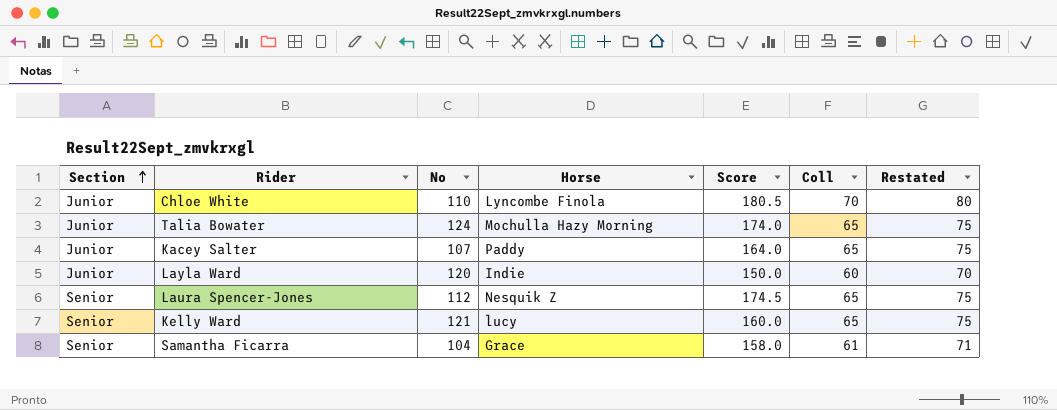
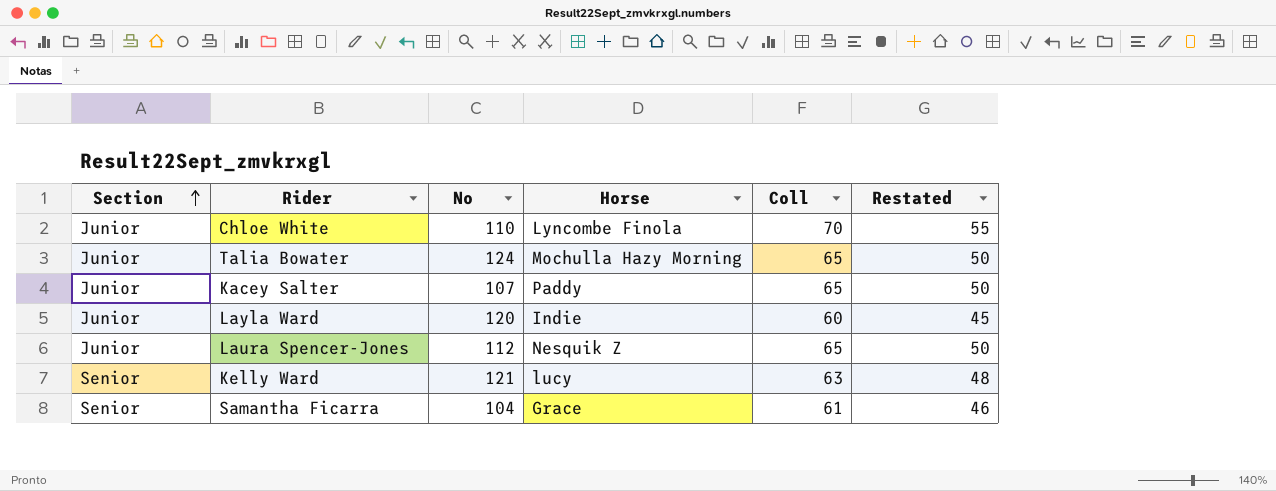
column Score | position: 5 -> none
column Restated | formula: [Coll] + 10 -> [Coll] - 15
Laura Spencer-Jones | Section: Senior -> Junior
Kelly Ward | Coll: 65 -> 63

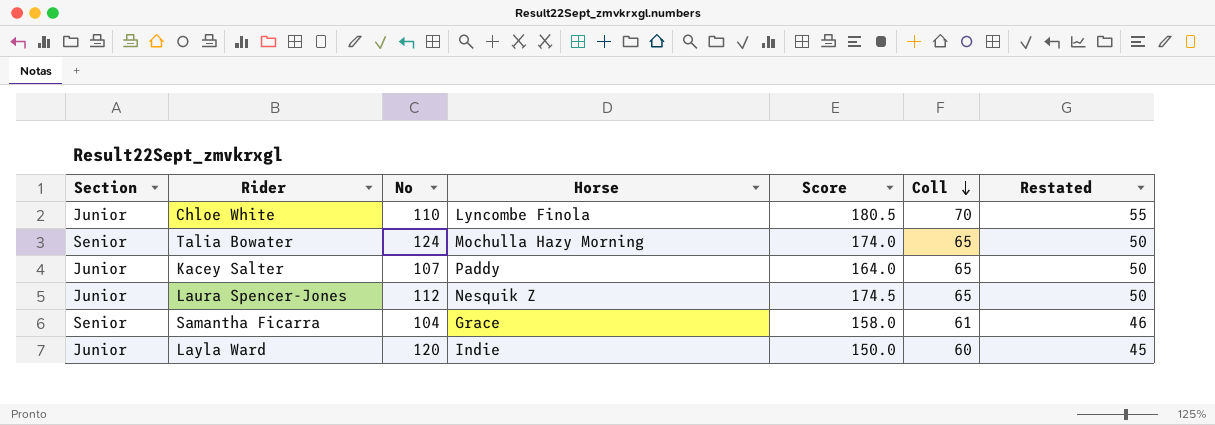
row order: Section ascending -> Coll descending
column Score | position: none -> 5
row Kelly Ward: Senior | 121 | lucy | 63 | 48 -> none
Talia Bowater | Section: Junior -> Senior

